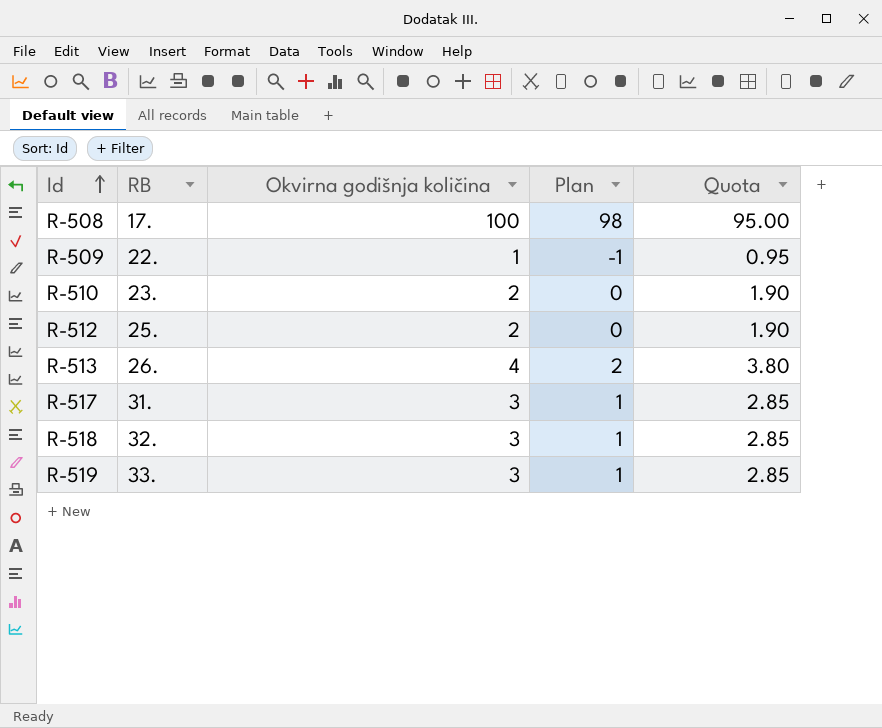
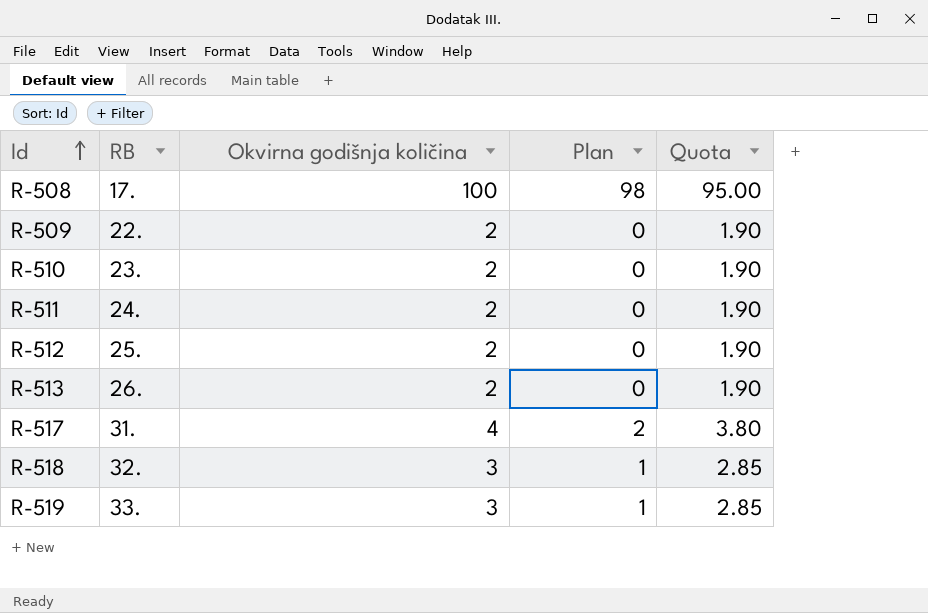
R-509 | Okvirna godišnja količina: 1 -> 2
R-509 | Plan: -1 -> 0
R-509 | Quota: 0.95 -> 1.90
row R-511: none -> 24. | 2 | 0 | 1.90
R-513 | Okvirna godišnja količina: 4 -> 2
R-513 | Plan: 2 -> 0
R-513 | Quota: 3.80 -> 1.90
R-517 | Okvirna godišnja količina: 3 -> 4
R-517 | Plan: 1 -> 2
R-517 | Quota: 2.85 -> 3.80

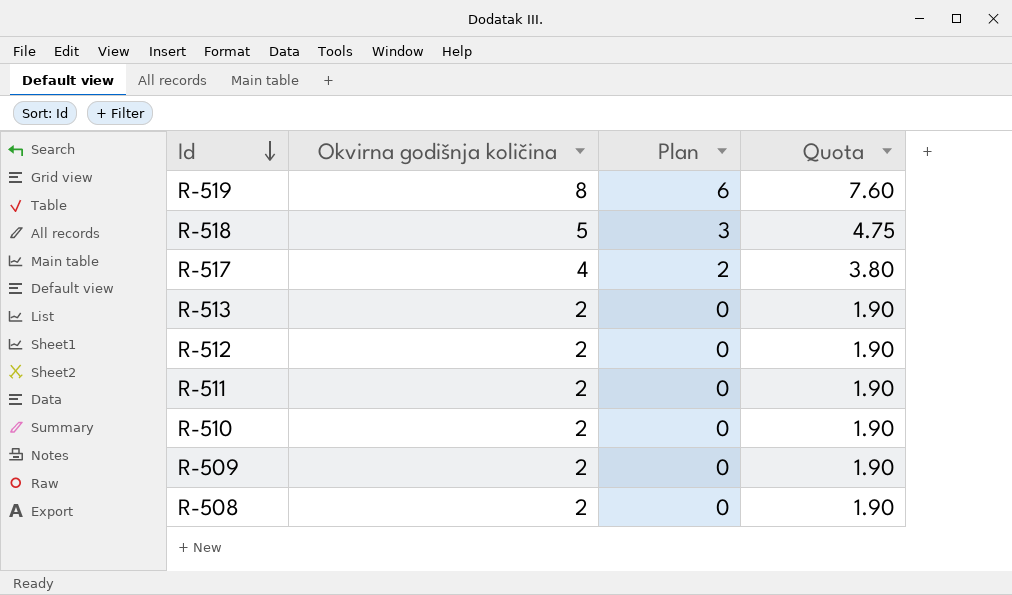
row order: Id ascending -> Id descending
column RB | position: 2 -> none
R-519 | Okvirna godišnja količina: 3 -> 8
R-519 | Plan: 1 -> 6
R-519 | Quota: 2.85 -> 7.60
R-518 | Okvirna godišnja količina: 3 -> 5
R-518 | Plan: 1 -> 3
R-518 | Quota: 2.85 -> 4.75
R-508 | Okvirna godišnja količina: 100 -> 2
R-508 | Plan: 98 -> 0
R-508 | Quota: 95.00 -> 1.90

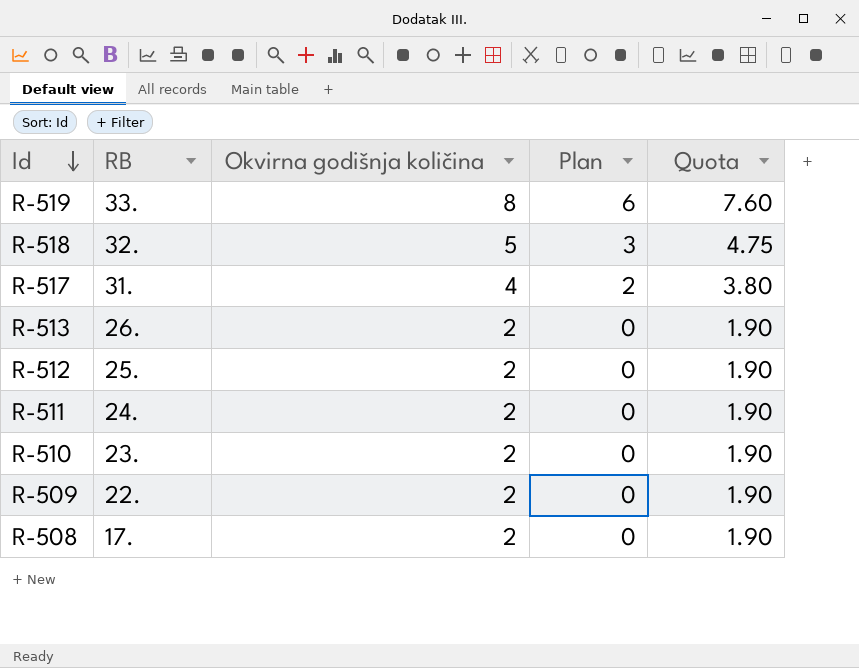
column RB | position: none -> 2

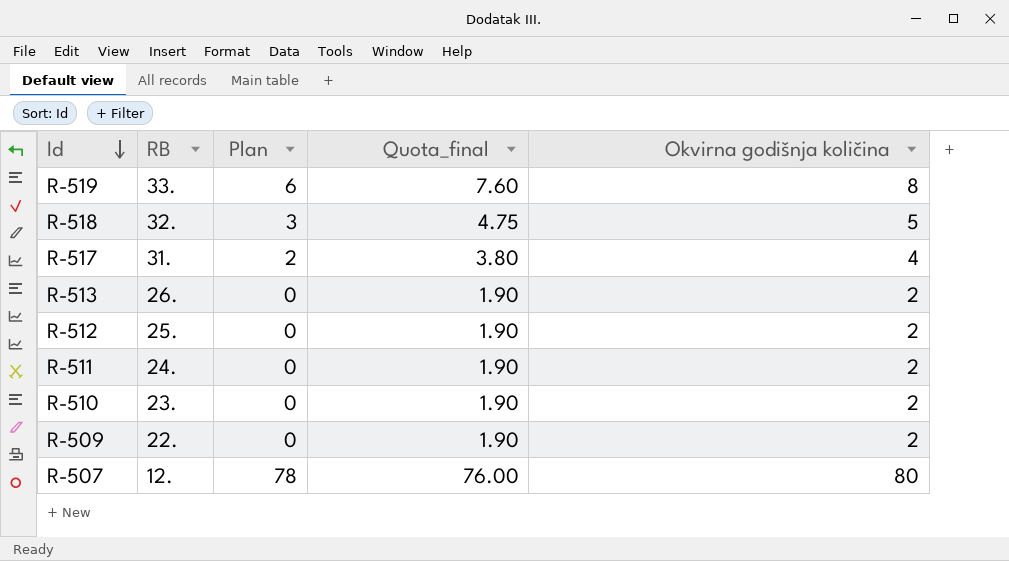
column name: Quota -> Quota_final
column Okvirna godišnja količina | position: 3 -> 5
row R-508: 17. | 2 | 0 | 1.90 -> none
row R-507: none -> 12. | 78 | 76.00 | 80

